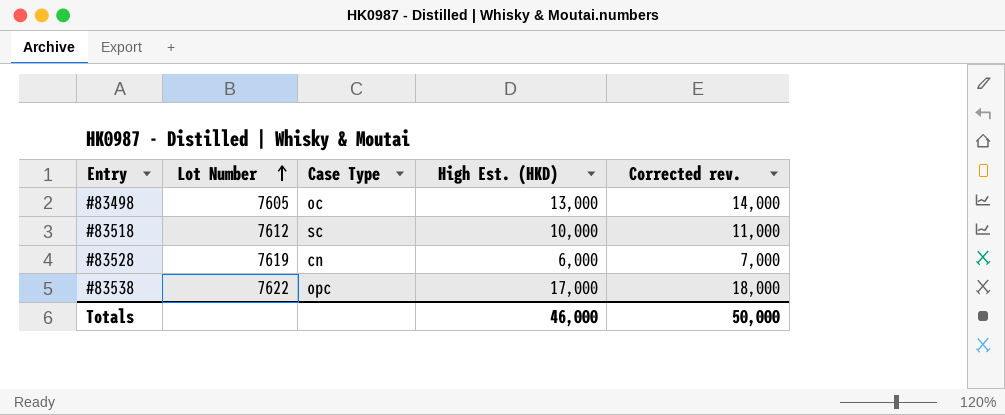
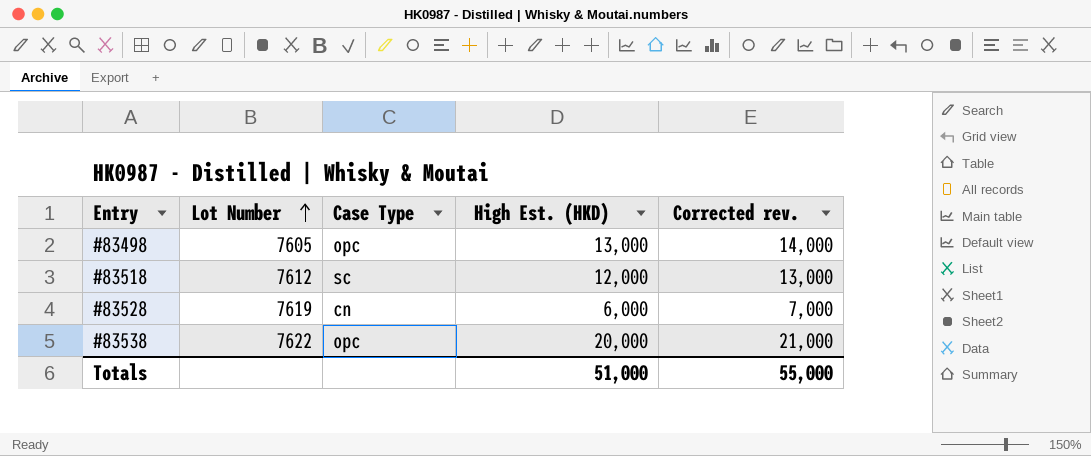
#83498 | Case Type: oc -> opc
#83518 | High Est. (HKD): 10,000 -> 12,000
#83518 | Corrected rev.: 11,000 -> 13,000
#83538 | High Est. (HKD): 17,000 -> 20,000
#83538 | Corrected rev.: 18,000 -> 21,000
Totals | High Est. (HKD): 46,000 -> 51,000
Totals | Corrected rev.: 50,000 -> 55,000

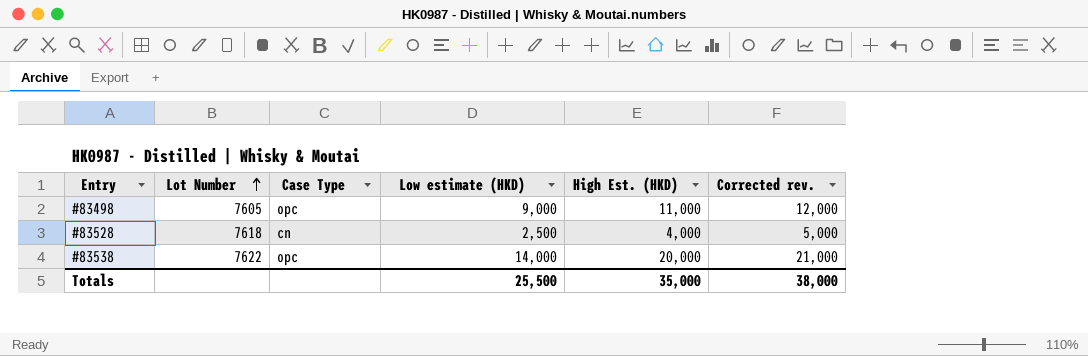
column Low estimate (HKD) | position: none -> 4
row #83518: 7612 | sc | 12,000 | 13,000 -> none
#83498 | High Est. (HKD): 13,000 -> 11,000
#83498 | Corrected rev.: 14,000 -> 12,000
#83528 | Lot Number: 7619 -> 7618
#83528 | High Est. (HKD): 6,000 -> 4,000
#83528 | Corrected rev.: 7,000 -> 5,000
Totals | High Est. (HKD): 51,000 -> 35,000
Totals | Corrected rev.: 55,000 -> 38,000

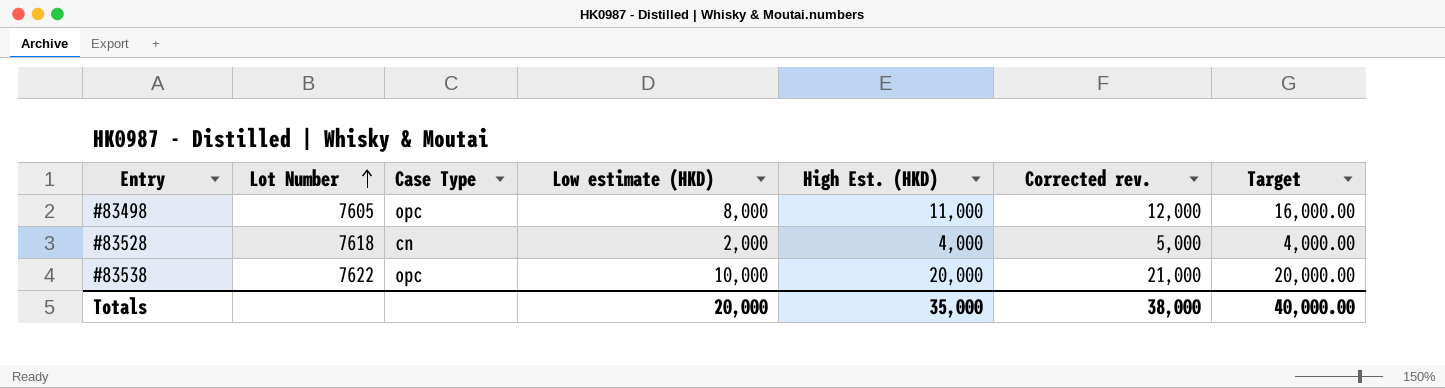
column Target | formula: none -> [Low estimate (HKD)] * 2
#83498 | Low estimate (HKD): 9,000 -> 8,000
#83528 | Low estimate (HKD): 2,500 -> 2,000
#83538 | Low estimate (HKD): 14,000 -> 10,000
Totals | Low estimate (HKD): 25,500 -> 20,000

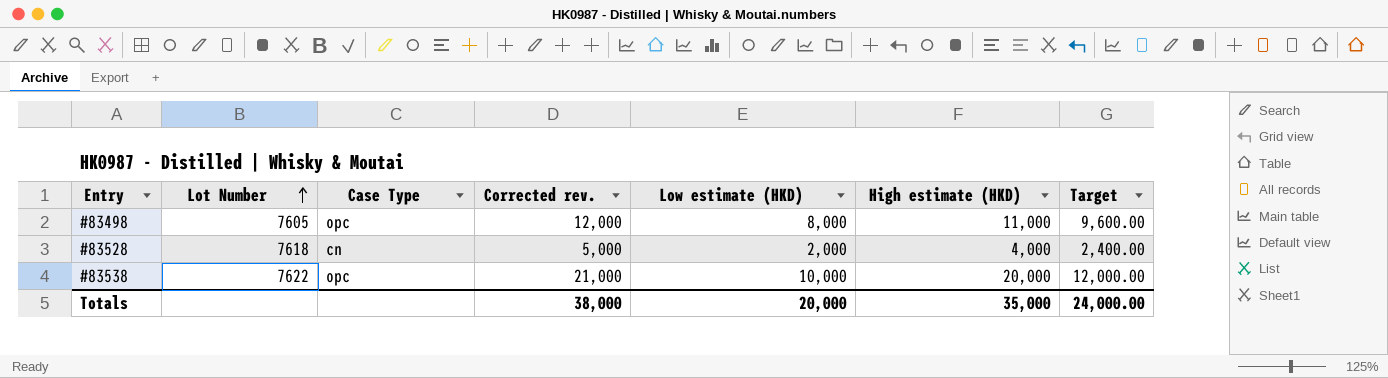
column Corrected rev. | position: 6 -> 4
column name: High Est. (HKD) -> High estimate (HKD)
column Target | formula: [Low estimate (HKD)] * 2 -> [Low estimate (HKD)] * 1.2
Totals | Target: 40,000.00 -> 24,000.00

